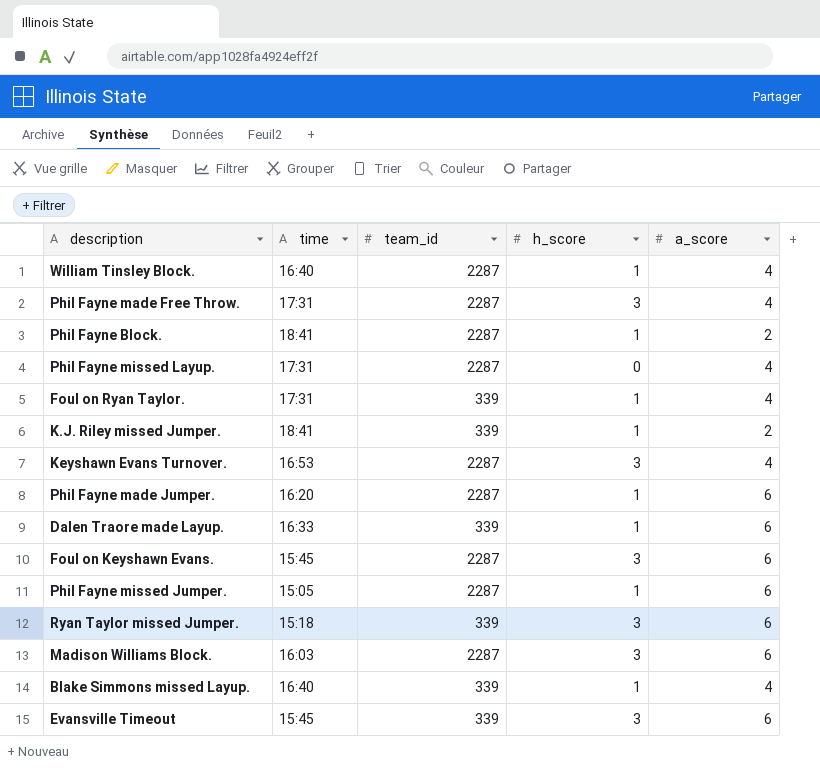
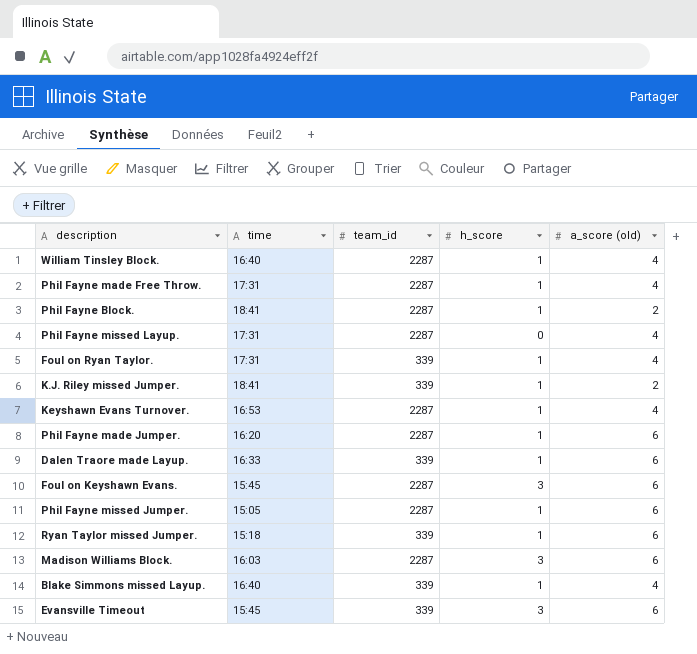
column name: a_score -> a_score (old)
Phil Fayne made Free Throw. | h_score: 3 -> 1
Keyshawn Evans Turnover. | h_score: 3 -> 1
Ryan Taylor missed Jumper. | h_score: 3 -> 1

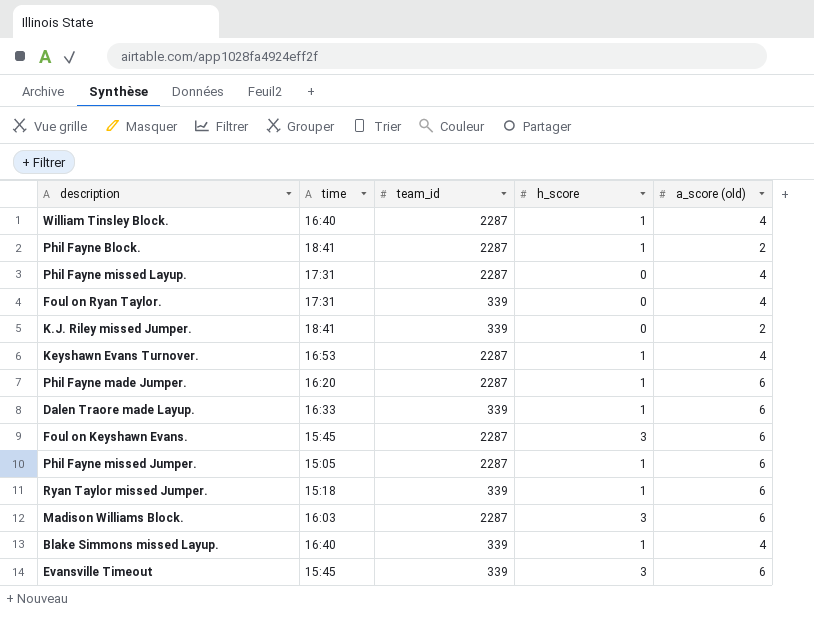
row Phil Fayne made Free Throw.: 17:31 | 2287 | 1 | 4 -> none
Foul on Ryan Taylor. | h_score: 1 -> 0
K.J. Riley missed Jumper. | h_score: 1 -> 0

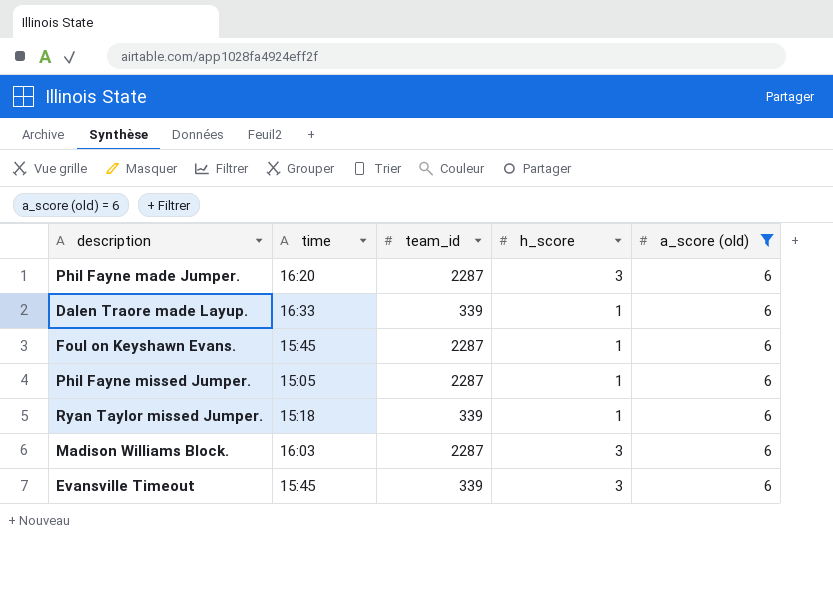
filter: none -> a_score (old) = 6
Phil Fayne made Jumper. | h_score: 1 -> 3
Foul on Keyshawn Evans. | h_score: 3 -> 1

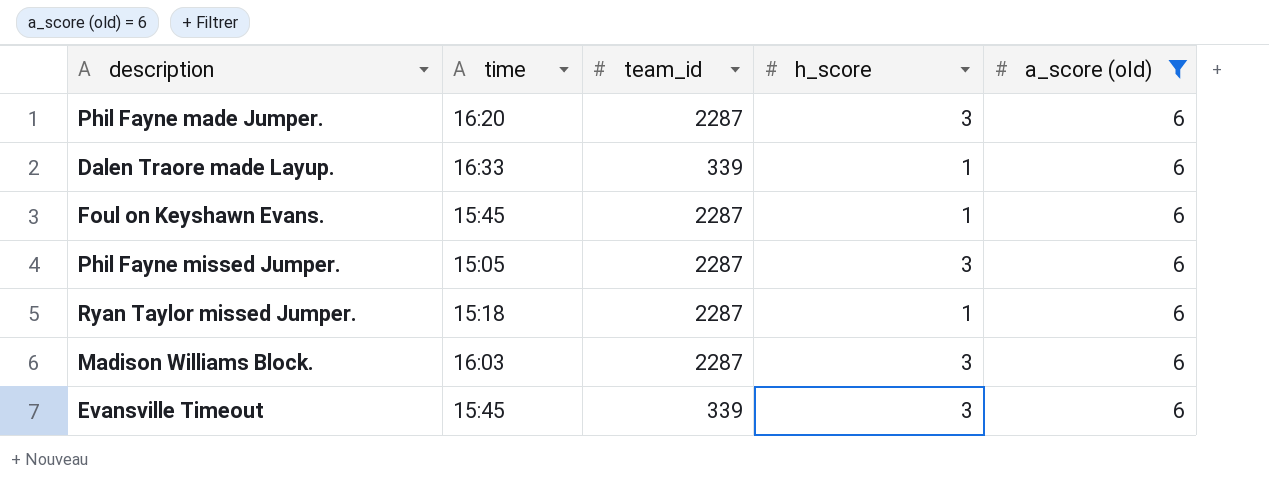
Phil Fayne missed Jumper. | h_score: 1 -> 3
Ryan Taylor missed Jumper. | team_id: 339 -> 2287

